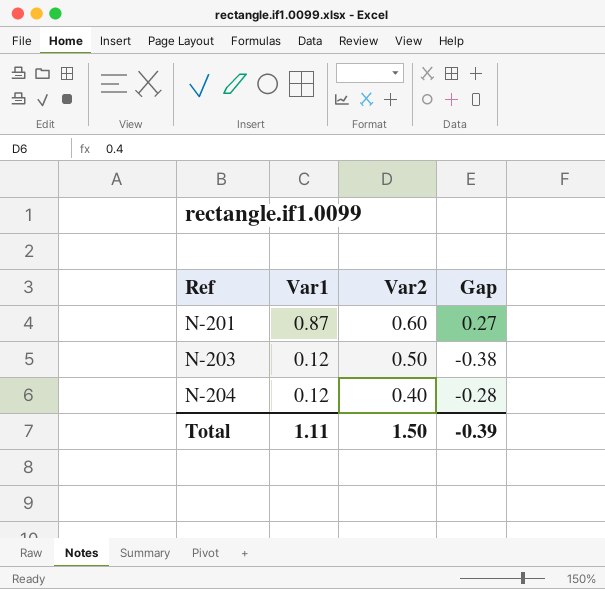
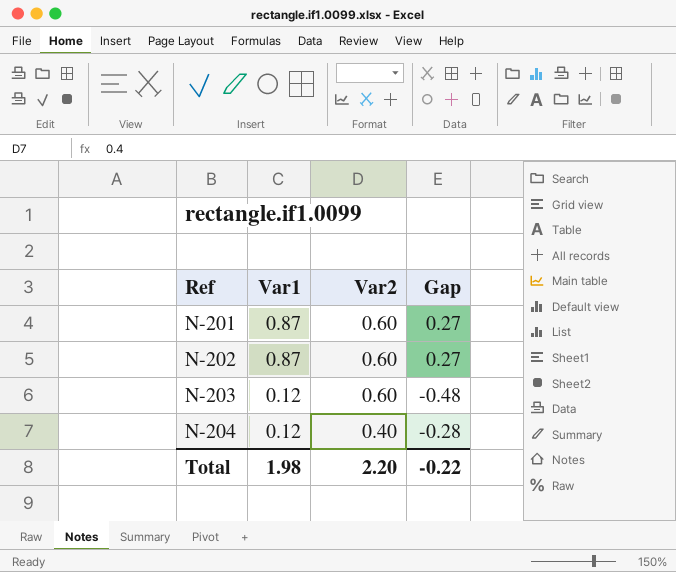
row N-202: none -> 0.87 | 0.60 | 0.27
N-203 | Var2: 0.50 -> 0.60
N-203 | Gap: -0.38 -> -0.48
Total | Var1: 1.11 -> 1.98
Total | Var2: 1.50 -> 2.20
Total | Gap: -0.39 -> -0.22

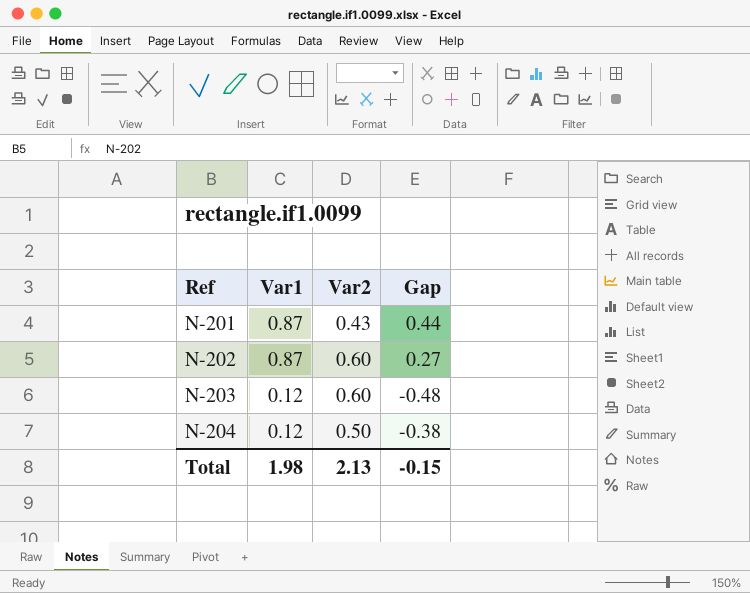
N-201 | Var2: 0.60 -> 0.43
N-201 | Gap: 0.27 -> 0.44
N-204 | Var2: 0.40 -> 0.50
N-204 | Gap: -0.28 -> -0.38
Total | Var2: 2.20 -> 2.13
Total | Gap: -0.22 -> -0.15

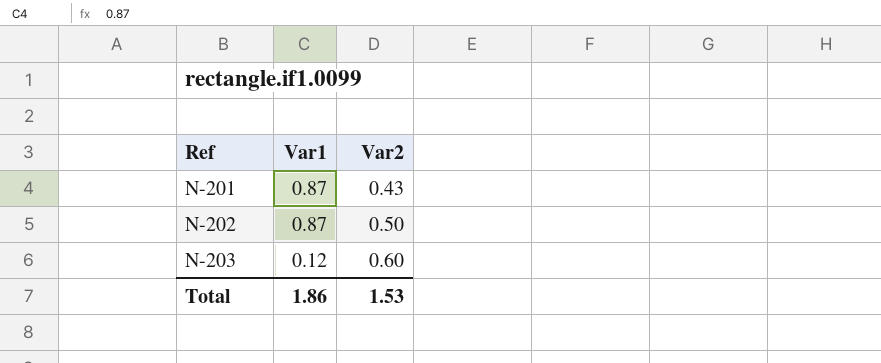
column Gap | formula: [Var1] - [Var2] -> none
row N-204: 0.12 | 0.50 | -0.38 -> none
N-202 | Var2: 0.60 -> 0.50
Total | Var1: 1.98 -> 1.86
Total | Var2: 2.13 -> 1.53

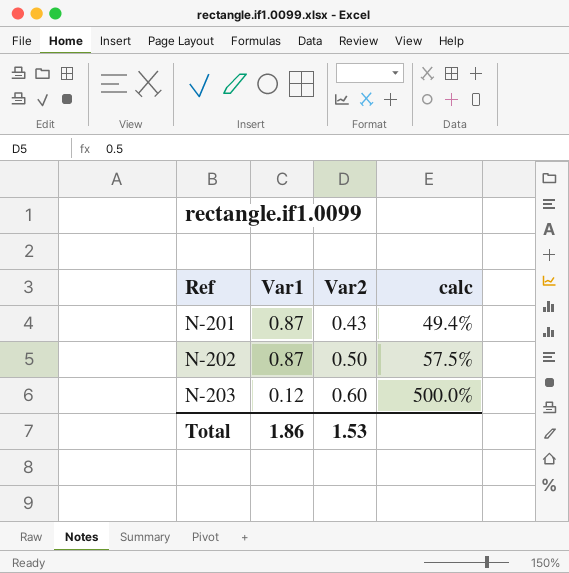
column calc | formula: none -> [Var2] / [Var1]

